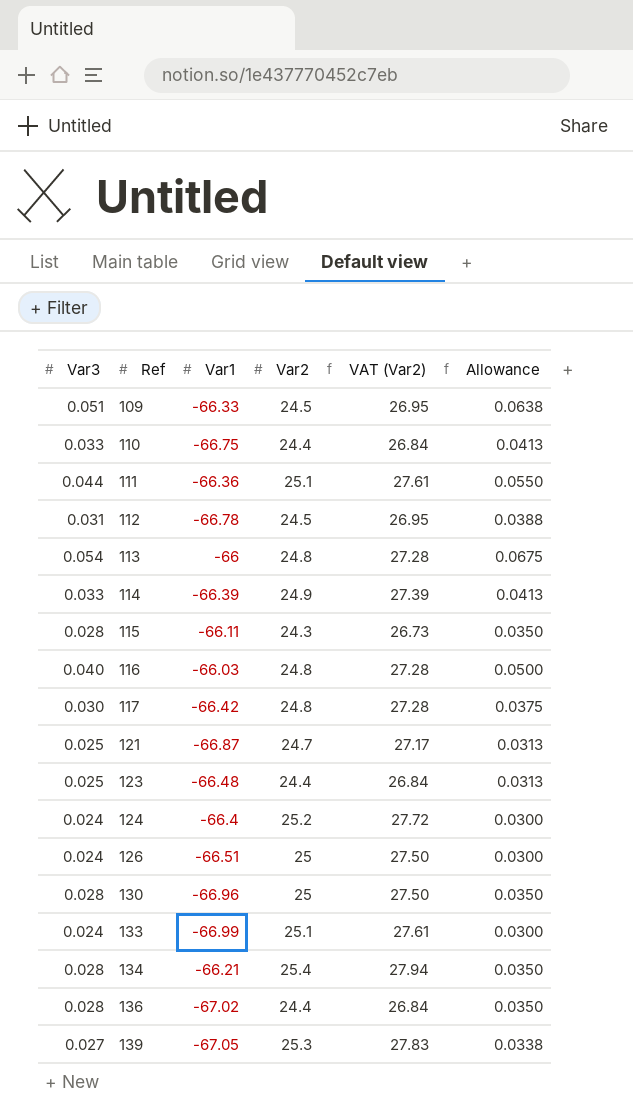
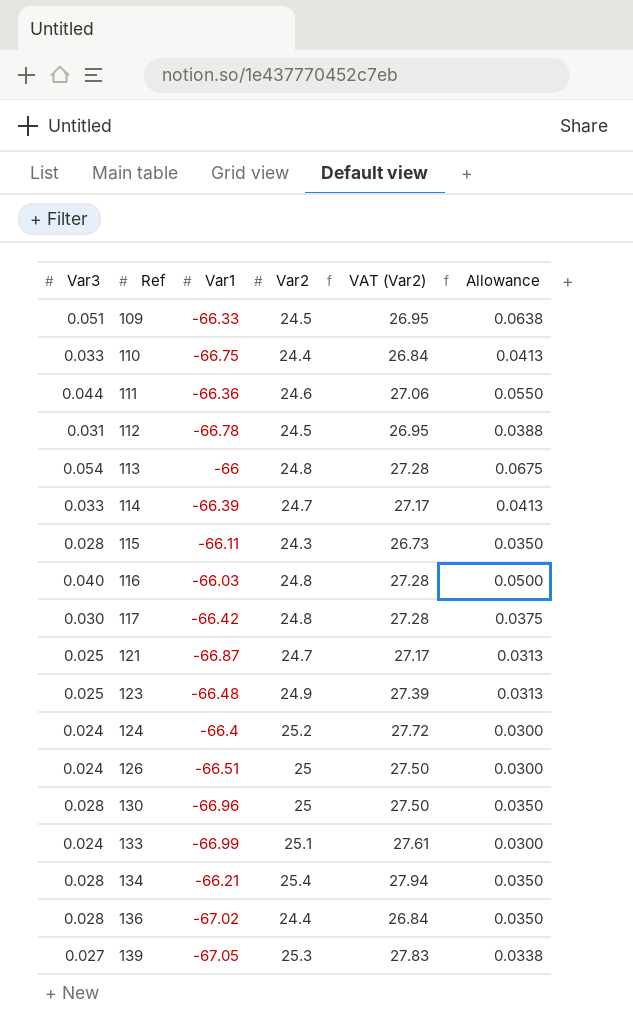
111 | Var2: 25.1 -> 24.6
111 | VAT (Var2): 27.61 -> 27.06
114 | Var2: 24.9 -> 24.7
114 | VAT (Var2): 27.39 -> 27.17
123 | Var2: 24.4 -> 24.9
123 | VAT (Var2): 26.84 -> 27.39

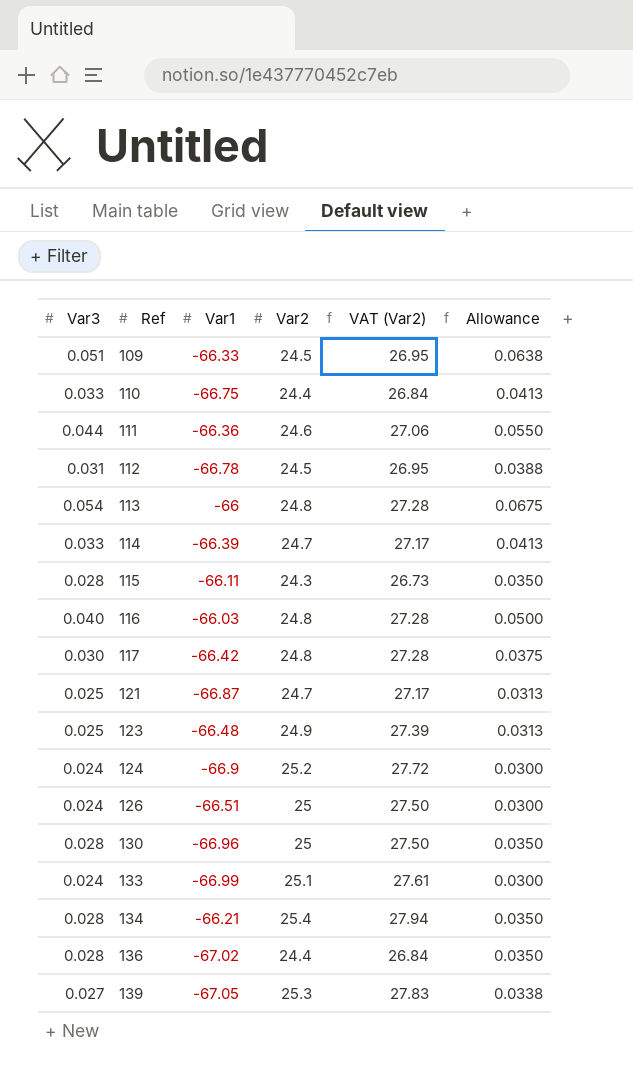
124 | Var1: -66.4 -> -66.9

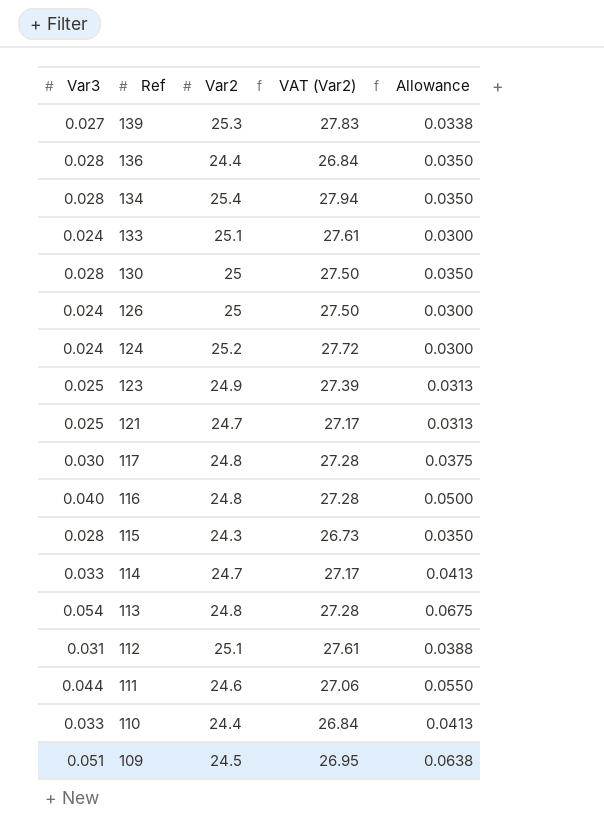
row order: Ref ascending -> Ref descending
column Var1 | position: 3 -> none
112 | Var2: 24.5 -> 25.1
112 | VAT (Var2): 26.95 -> 27.61

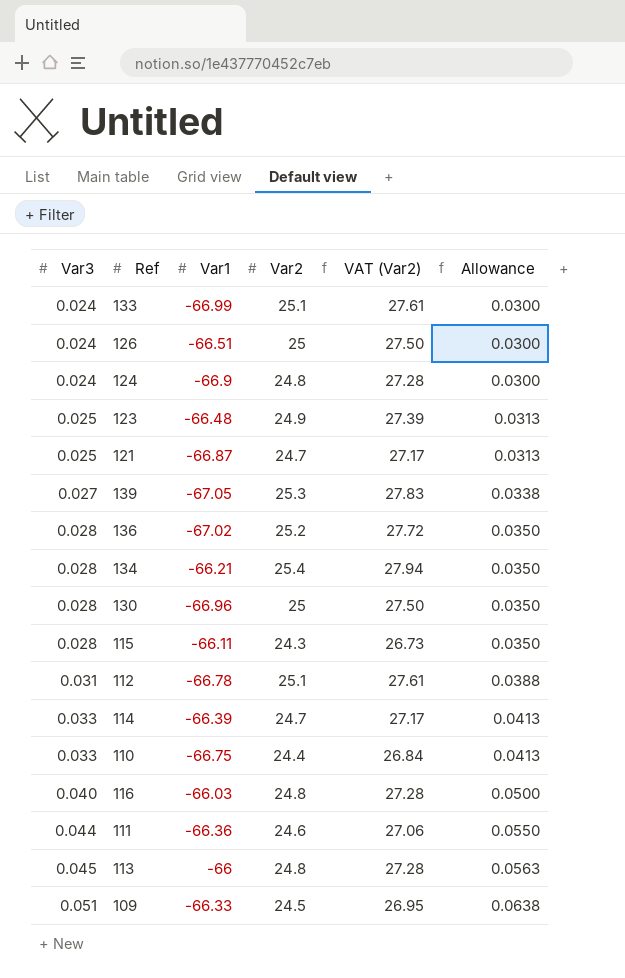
row order: Ref descending -> Var3 ascending
column Var1 | position: none -> 3
row 117: 0.030 | 24.8 | 27.28 | 0.0375 -> none
124 | Var2: 25.2 -> 24.8
124 | VAT (Var2): 27.72 -> 27.28
136 | Var2: 24.4 -> 25.2
136 | VAT (Var2): 26.84 -> 27.72
113 | Var3: 0.054 -> 0.045
113 | Allowance: 0.0675 -> 0.0563

